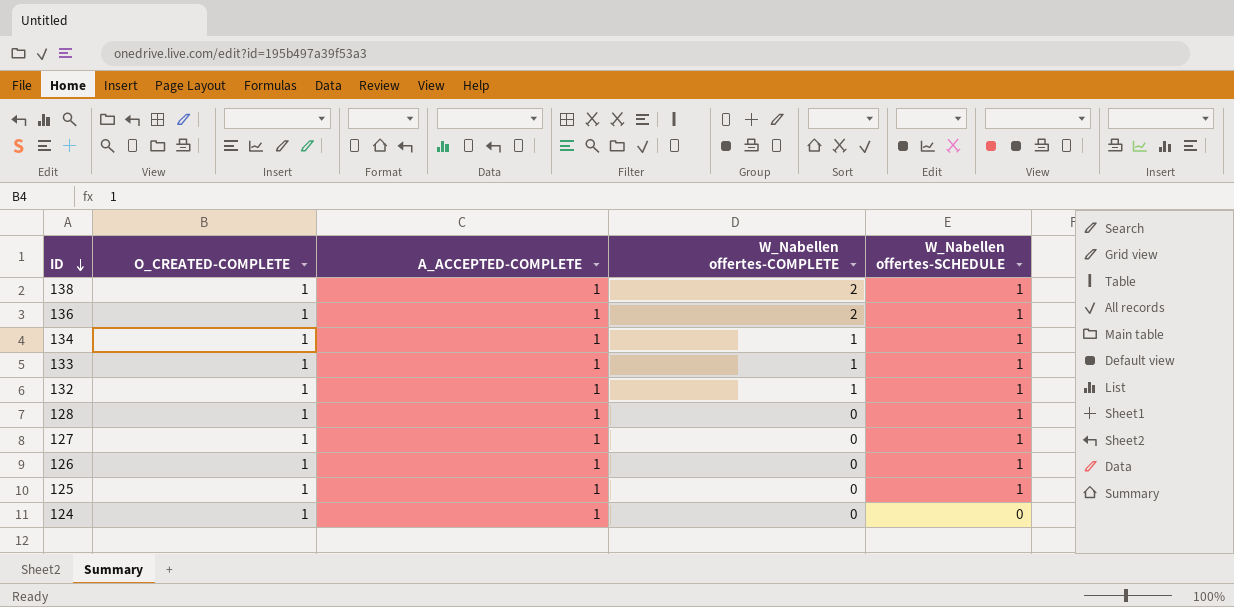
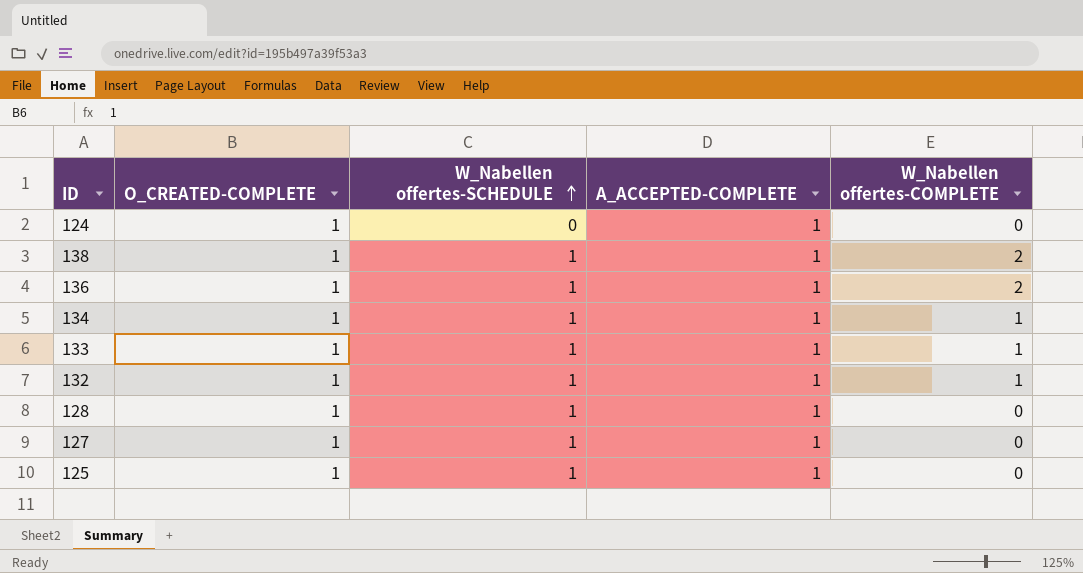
row order: ID descending -> W_Nabellen offertes-SCHEDULE ascending
column W_Nabellen offertes-SCHEDULE | position: 5 -> 3
row 126: 1 | 1 | 0 | 1 -> none

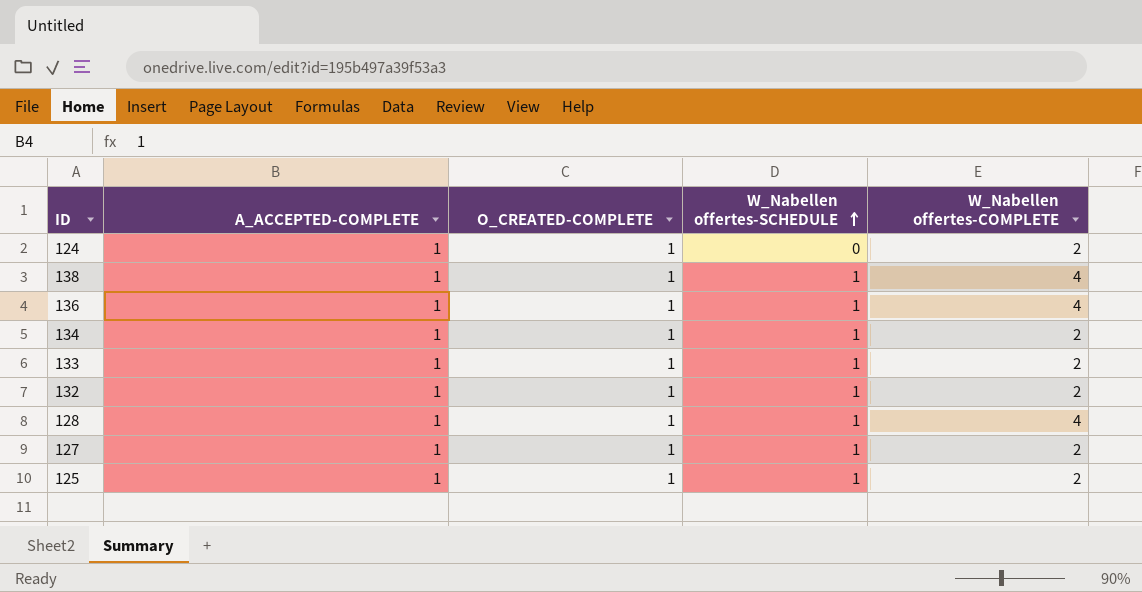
column A_ACCEPTED-COMPLETE | position: 4 -> 2
124 | W_Nabellen offertes-COMPLETE: 0 -> 2
138 | W_Nabellen offertes-COMPLETE: 2 -> 4
136 | W_Nabellen offertes-COMPLETE: 2 -> 4
134 | W_Nabellen offertes-COMPLETE: 1 -> 2
133 | W_Nabellen offertes-COMPLETE: 1 -> 2
132 | W_Nabellen offertes-COMPLETE: 1 -> 2
128 | W_Nabellen offertes-COMPLETE: 0 -> 4
127 | W_Nabellen offertes-COMPLETE: 0 -> 2
125 | W_Nabellen offertes-COMPLETE: 0 -> 2

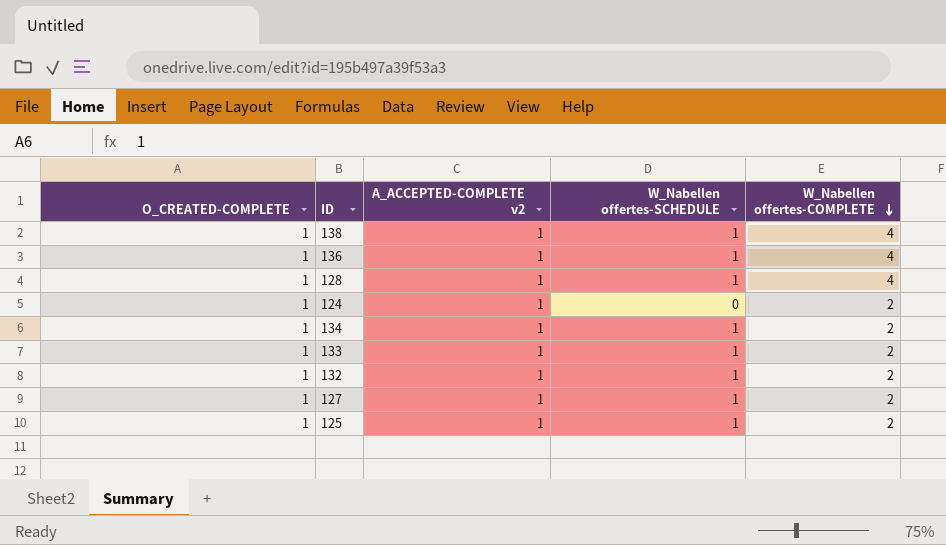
row order: W_Nabellen offertes-SCHEDULE ascending -> W_Nabellen offertes-COMPLETE descending
column O_CREATED-COMPLETE | position: 3 -> 1
column name: A_ACCEPTED-COMPLETE -> A_ACCEPTED-COMPLETE v2

